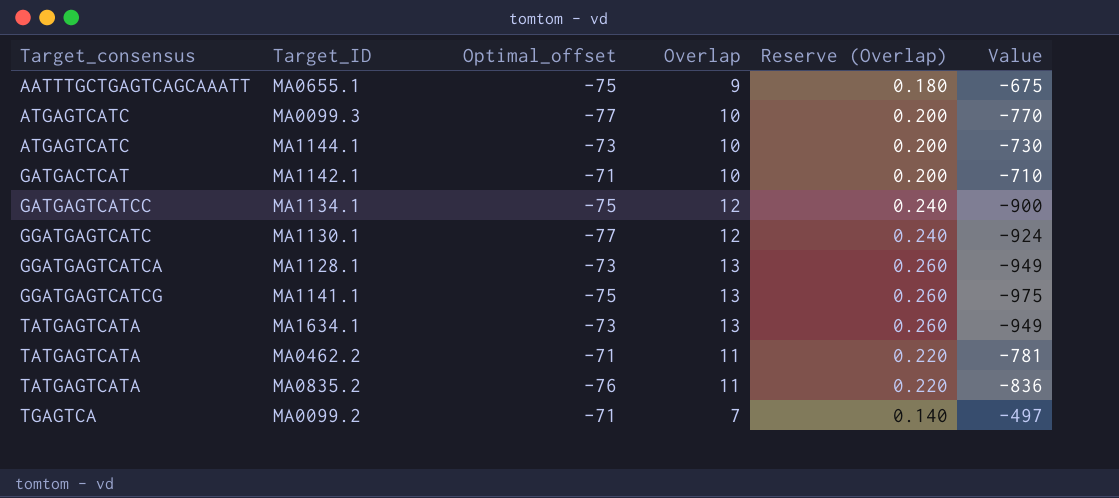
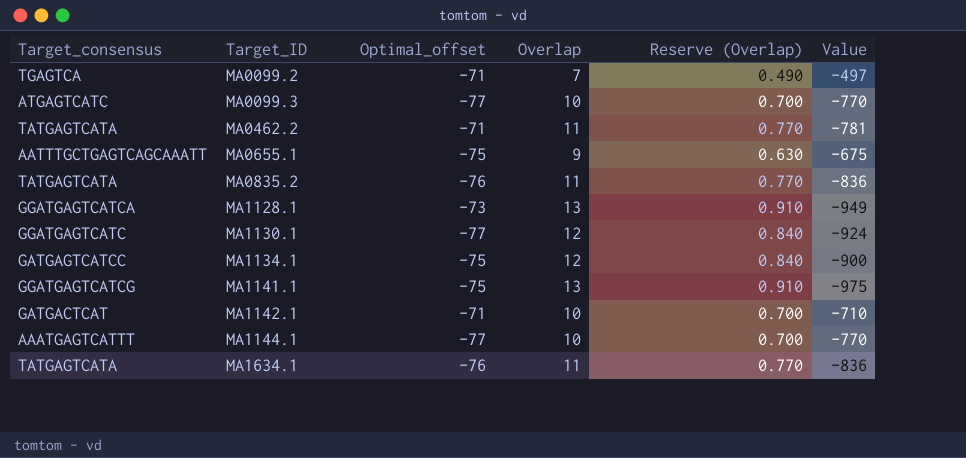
row order: Target_consensus ascending -> Target_ID ascending
column Reserve (Overlap) | formula: [Overlap] * 0.02 -> [Overlap] * 0.07
MA1144.1 | Target_consensus: ATGAGTCATC -> AAATGAGTCATTT
MA1144.1 | Optimal_offset: -73 -> -77
MA1144.1 | Value: -730 -> -770
MA1634.1 | Optimal_offset: -73 -> -76
MA1634.1 | Overlap: 13 -> 11
MA1634.1 | Value: -949 -> -836

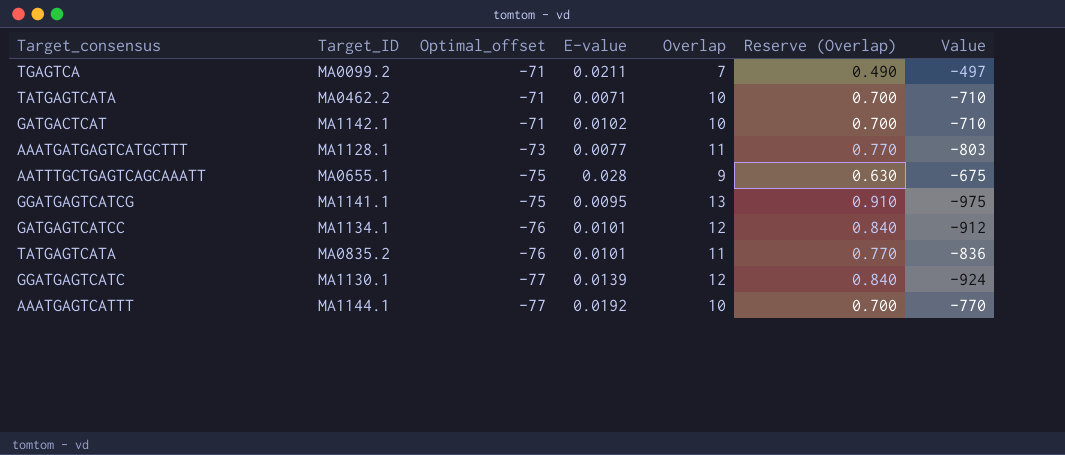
row order: Target_ID ascending -> Optimal_offset descending
column E-value | position: none -> 4
row MA0099.3: ATGAGTCATC | -77 | 10 | 0.700 | -770 -> none
row MA1634.1: TATGAGTCATA | -76 | 11 | 0.770 | -836 -> none
MA0462.2 | Overlap: 11 -> 10
MA0462.2 | Reserve (Overlap): 0.770 -> 0.700
MA0462.2 | Value: -781 -> -710
MA1128.1 | Target_consensus: GGATGAGTCATCA -> AAATGATGAGTCATGCTTT
MA1128.1 | Overlap: 13 -> 11
MA1128.1 | Reserve (Overlap): 0.910 -> 0.770
MA1128.1 | Value: -949 -> -803
MA1134.1 | Optimal_offset: -75 -> -76
MA1134.1 | Value: -900 -> -912

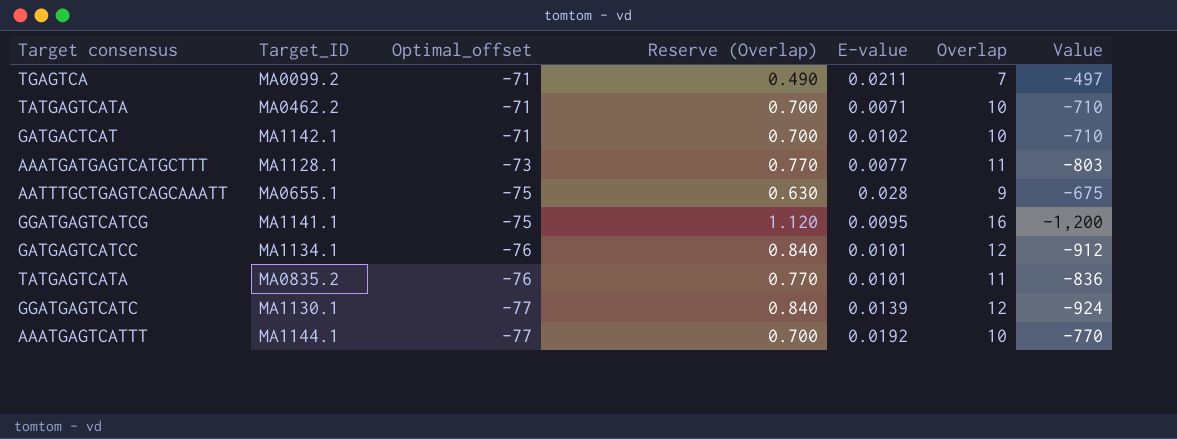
column name: Target_consensus -> Target consensus
column Reserve (Overlap) | position: 6 -> 4
MA1141.1 | Reserve (Overlap): 0.910 -> 1.120
MA1141.1 | Overlap: 13 -> 16
MA1141.1 | Value: -975 -> -1,200

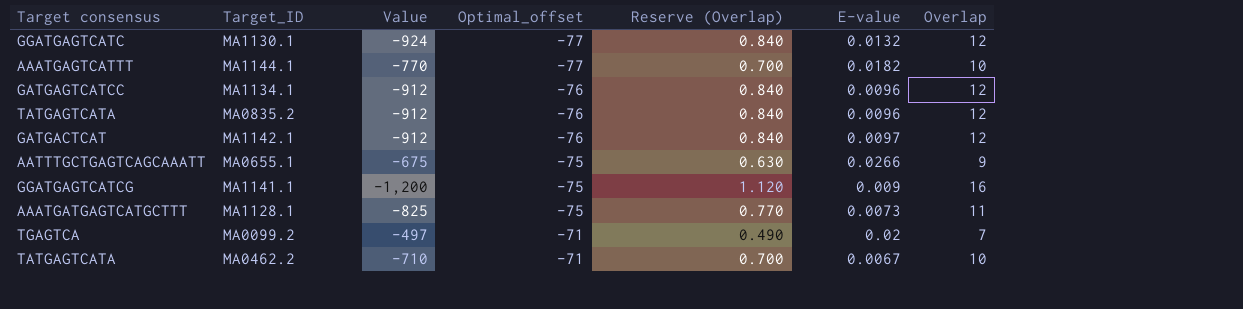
row order: Optimal_offset descending -> Optimal_offset ascending
column Value | position: 7 -> 3
MA1130.1 | E-value: 0.0139 -> 0.0132
MA1144.1 | E-value: 0.0192 -> 0.0182
MA1134.1 | E-value: 0.0101 -> 0.0096
MA0835.2 | Value: -836 -> -912
MA0835.2 | Reserve (Overlap): 0.770 -> 0.840
MA0835.2 | E-value: 0.0101 -> 0.0096
MA0835.2 | Overlap: 11 -> 12
MA1142.1 | Value: -710 -> -912
MA1142.1 | Optimal_offset: -71 -> -76
MA1142.1 | Reserve (Overlap): 0.700 -> 0.840
MA1142.1 | E-value: 0.0102 -> 0.0097
MA1142.1 | Overlap: 10 -> 12
MA0655.1 | E-value: 0.028 -> 0.0266
MA1141.1 | E-value: 0.0095 -> 0.009
MA1128.1 | Value: -803 -> -825
MA1128.1 | Optimal_offset: -73 -> -75
MA1128.1 | E-value: 0.0077 -> 0.0073
MA0099.2 | E-value: 0.0211 -> 0.02
MA0462.2 | E-value: 0.0071 -> 0.0067

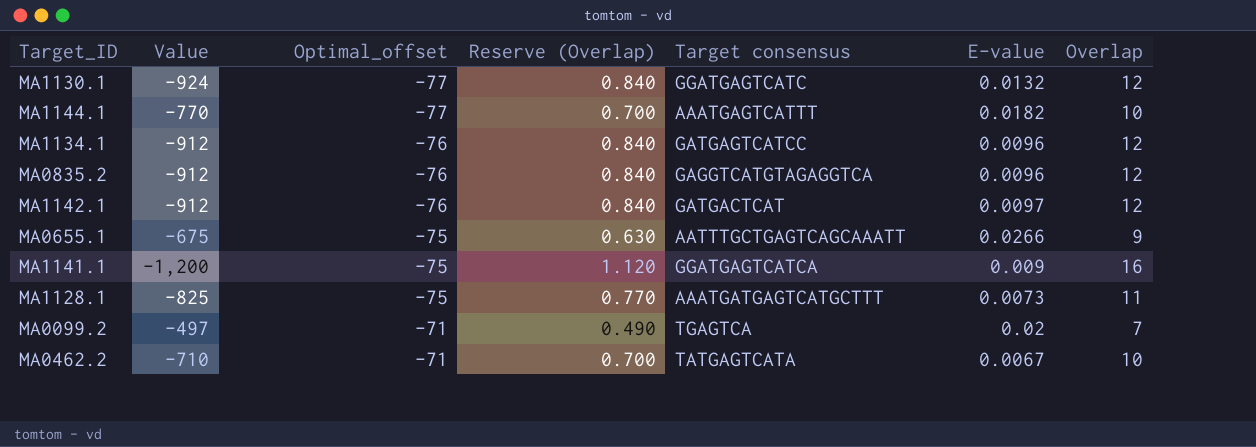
column Target consensus | position: 1 -> 5
MA0835.2 | Target consensus: TATGAGTCATA -> GAGGTCATGTAGAGGTCA
MA1141.1 | Target consensus: GGATGAGTCATCG -> GGATGAGTCATCA

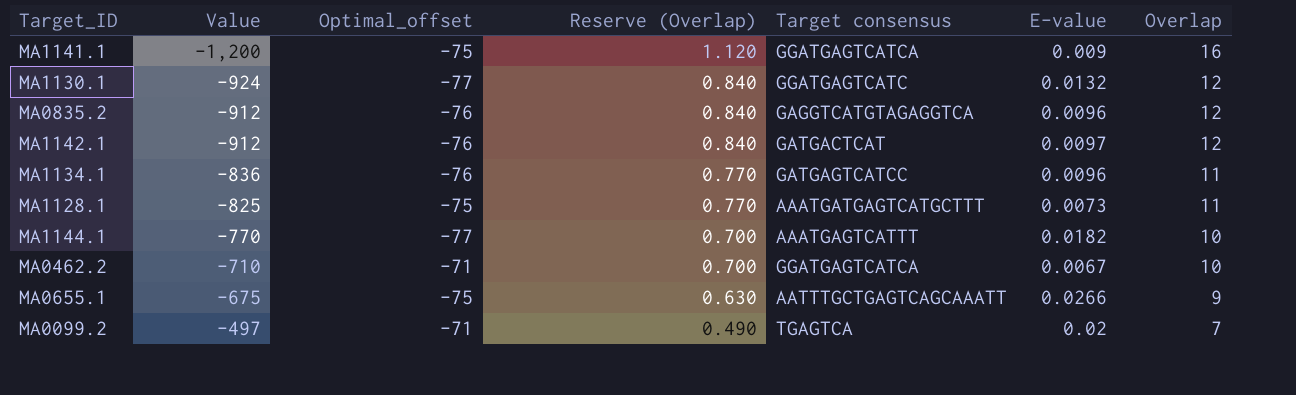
row order: Optimal_offset ascending -> Value ascending
MA1134.1 | Value: -912 -> -836
MA1134.1 | Reserve (Overlap): 0.840 -> 0.770
MA1134.1 | Overlap: 12 -> 11
MA0462.2 | Target consensus: TATGAGTCATA -> GGATGAGTCATCA

